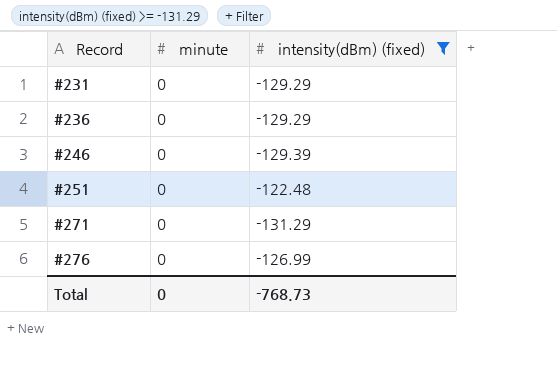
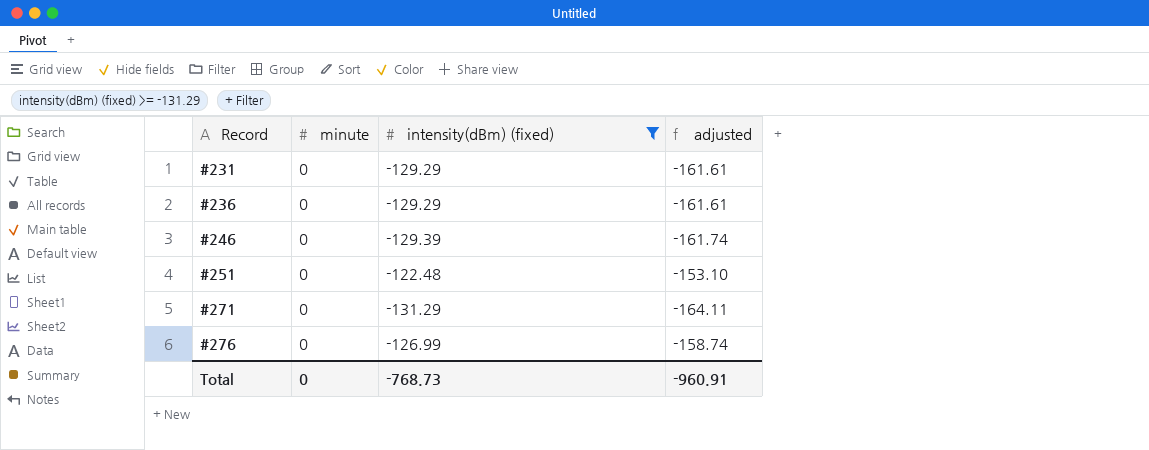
column adjusted | formula: none -> [intensity(dBm) (fixed)] * 1.25

